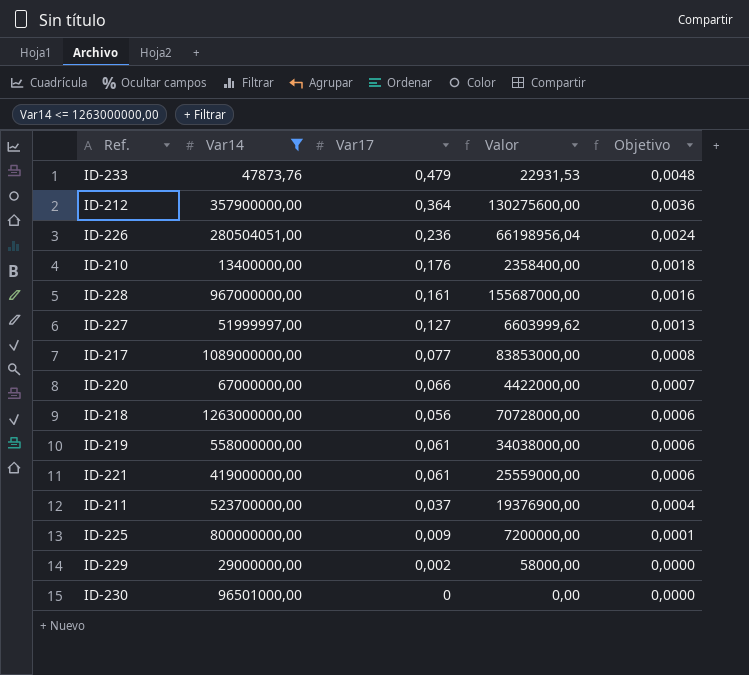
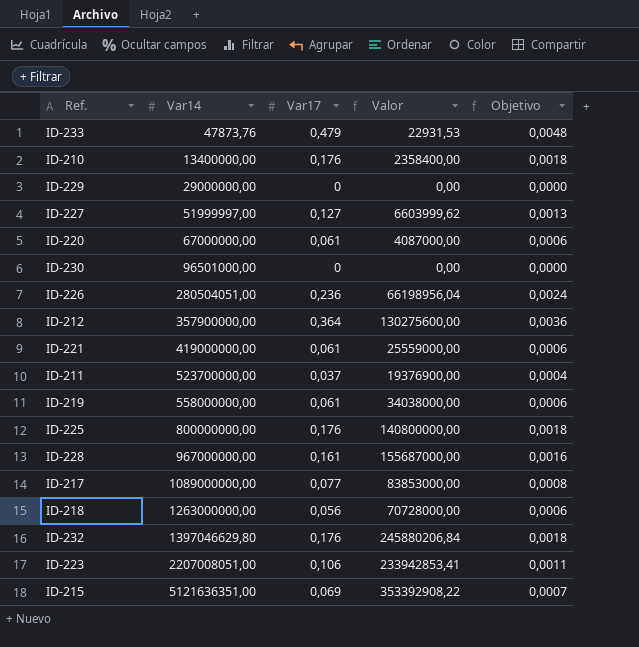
filter: Var14 <= 1263000000,00 -> none
row order: Objetivo descending -> Var14 ascending
ID-229 | Var17: 0,002 -> 0
ID-229 | Valor: 58000,00 -> 0,00
ID-220 | Var17: 0,066 -> 0,061
ID-220 | Valor: 4422000,00 -> 4087000,00
ID-220 | Objetivo: 0,0007 -> 0,0006
ID-225 | Var17: 0,009 -> 0,176
ID-225 | Valor: 7200000,00 -> 140800000,00
ID-225 | Objetivo: 0,0001 -> 0,0018

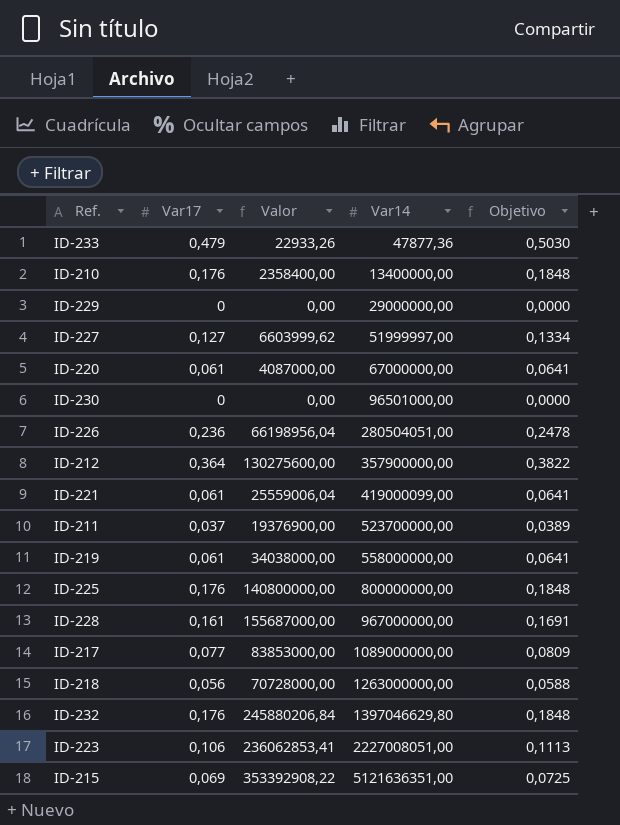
column Var14 | position: 2 -> 4
column Objetivo | formula: [Var17] * 0,01 -> [Var17] * 1,05
ID-233 | Valor: 22931,53 -> 22933,26
ID-233 | Var14: 47873,76 -> 47877,36
ID-221 | Valor: 25559000,00 -> 25559006,04
ID-221 | Var14: 419000000,00 -> 419000099,00
ID-223 | Valor: 233942853,41 -> 236062853,41
ID-223 | Var14: 2207008051,00 -> 2227008051,00

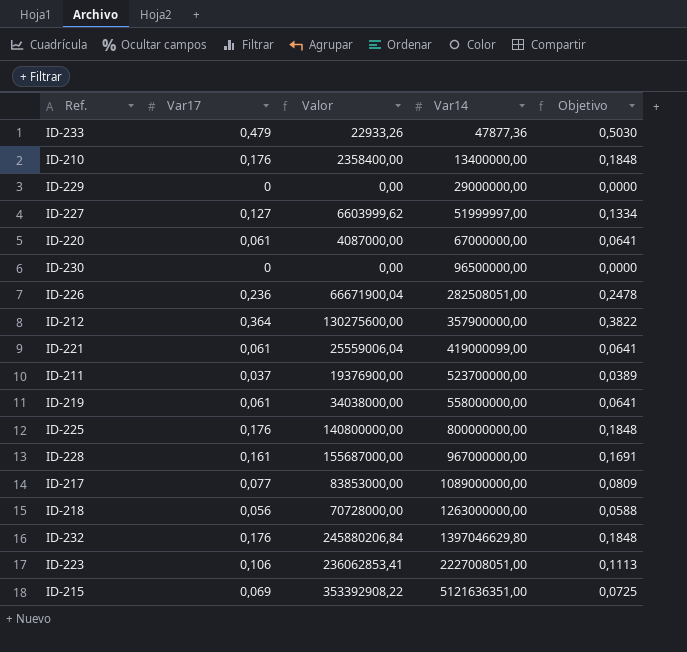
ID-230 | Var14: 96501000,00 -> 96500000,00
ID-226 | Valor: 66198956,04 -> 66671900,04
ID-226 | Var14: 280504051,00 -> 282508051,00

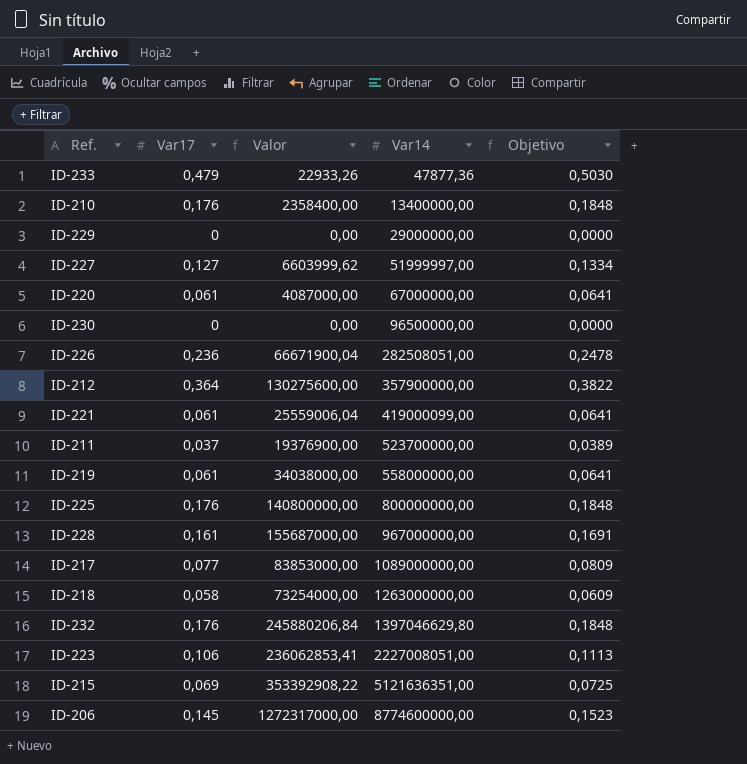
ID-218 | Var17: 0,056 -> 0,058
ID-218 | Valor: 70728000,00 -> 73254000,00
ID-218 | Objetivo: 0,0588 -> 0,0609
row ID-206: none -> 0,145 | 1272317000,00 | 8774600000,00 | 0,1523

